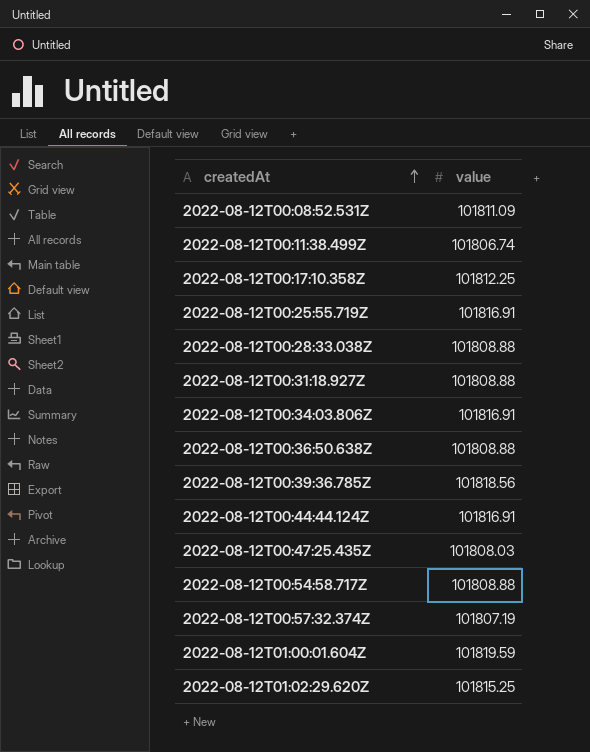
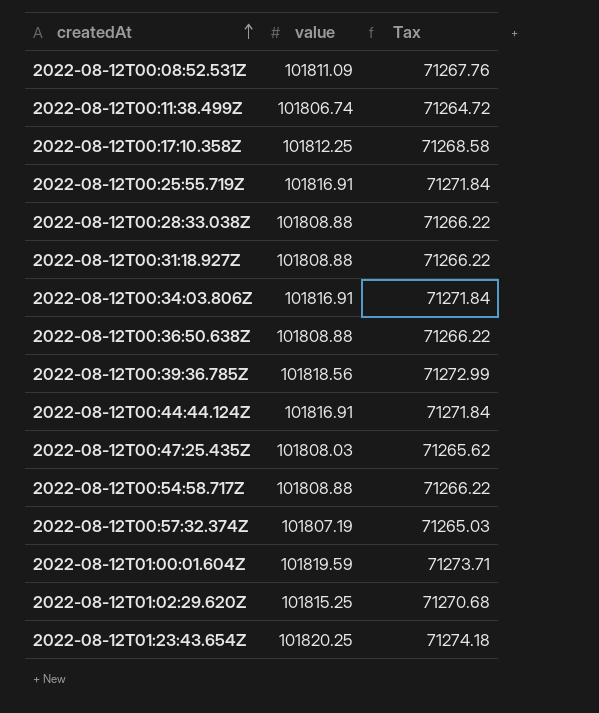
column Tax | formula: none -> [value] * 0.7
row 2022-08-12T01:23:43.654Z: none -> 101820.25 | 71274.18

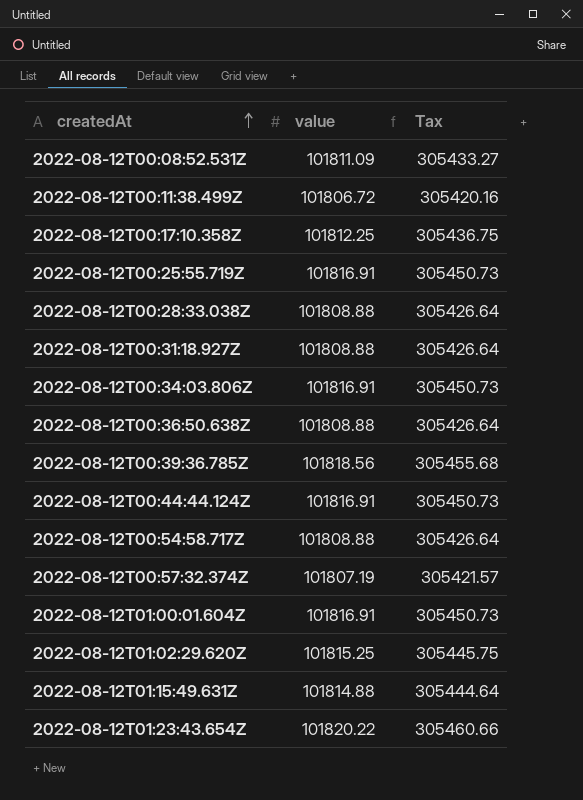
column Tax | formula: [value] * 0.7 -> [value] * 3
row 2022-08-12T00:47:25.435Z: 101808.03 | 71265.62 -> none
2022-08-12T00:11:38.499Z | value: 101806.74 -> 101806.72
2022-08-12T01:00:01.604Z | value: 101819.59 -> 101816.91
row 2022-08-12T01:15:49.631Z: none -> 101814.88 | 305444.64
2022-08-12T01:23:43.654Z | value: 101820.25 -> 101820.22

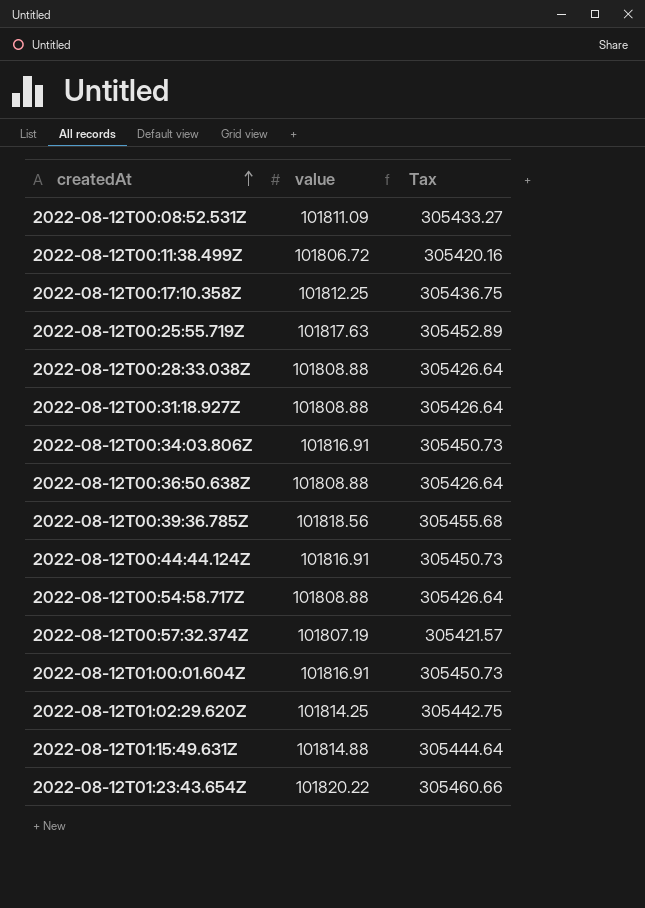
2022-08-12T00:25:55.719Z | value: 101816.91 -> 101817.63
2022-08-12T00:25:55.719Z | Tax: 305450.73 -> 305452.89
2022-08-12T01:02:29.620Z | value: 101815.25 -> 101814.25
2022-08-12T01:02:29.620Z | Tax: 305445.75 -> 305442.75

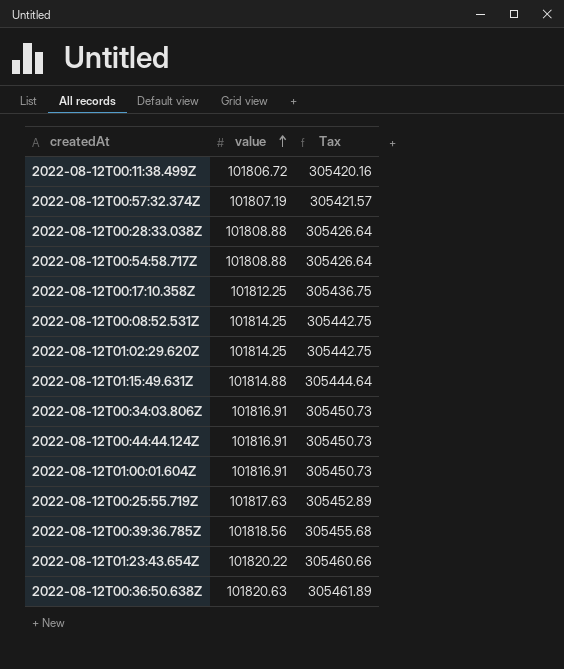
row order: createdAt ascending -> value ascending
row 2022-08-12T00:31:18.927Z: 101808.88 | 305426.64 -> none
2022-08-12T00:08:52.531Z | value: 101811.09 -> 101814.25
2022-08-12T00:08:52.531Z | Tax: 305433.27 -> 305442.75
2022-08-12T00:36:50.638Z | value: 101808.88 -> 101820.63
2022-08-12T00:36:50.638Z | Tax: 305426.64 -> 305461.89

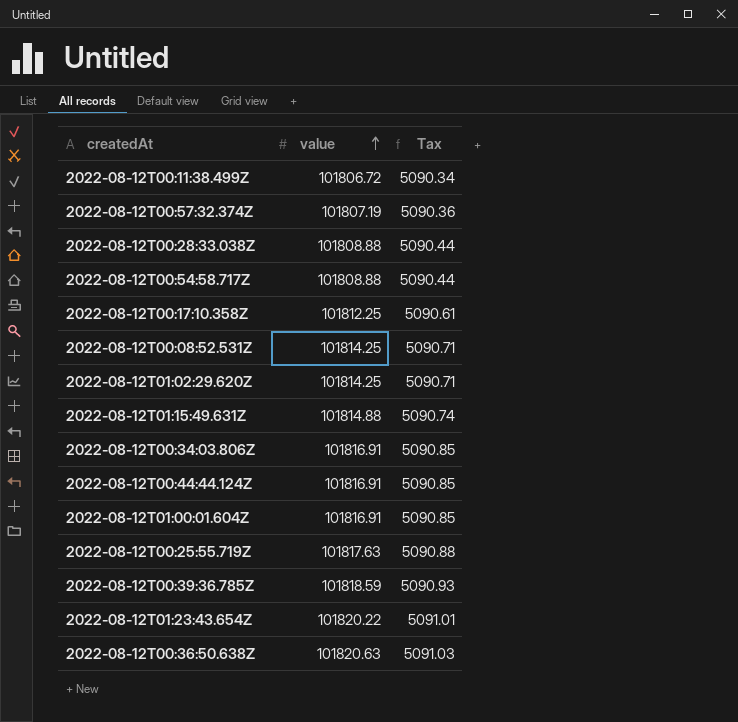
column Tax | formula: [value] * 3 -> [value] * 0.05
2022-08-12T00:39:36.785Z | value: 101818.56 -> 101818.59

